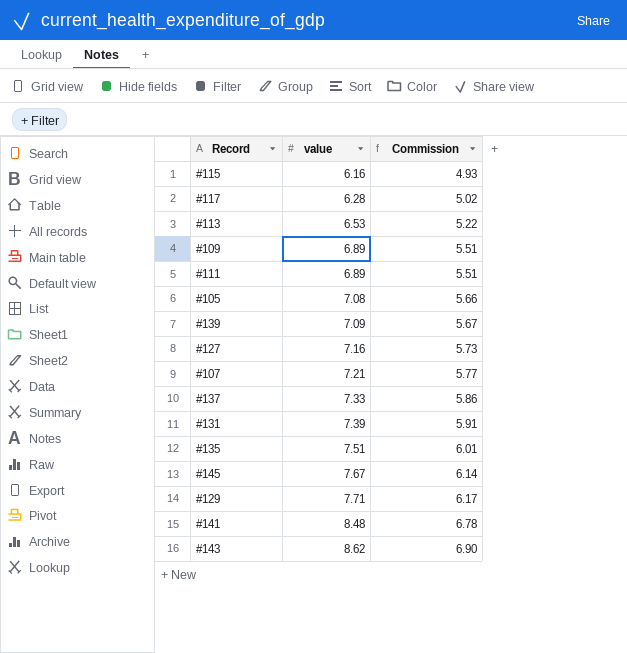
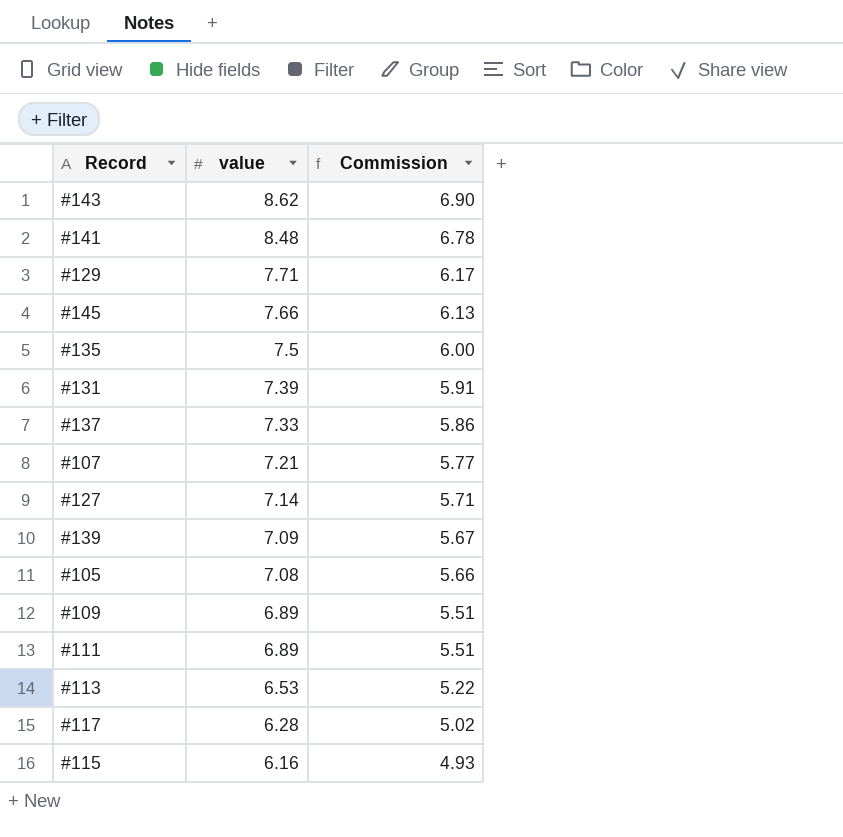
row order: value ascending -> value descending
#145 | value: 7.67 -> 7.66
#145 | Commission: 6.14 -> 6.13
#135 | value: 7.51 -> 7.5
#135 | Commission: 6.01 -> 6.00
#127 | value: 7.16 -> 7.14
#127 | Commission: 5.73 -> 5.71

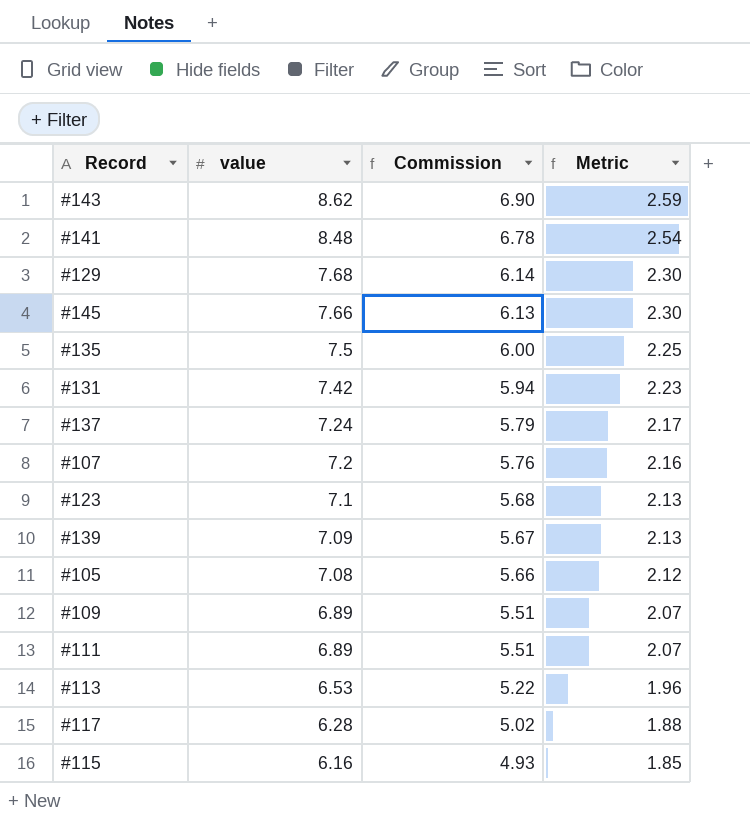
column Metric | formula: none -> [value] * 0.3
row #127: 7.14 | 5.71 -> none
#129 | value: 7.71 -> 7.68
#129 | Commission: 6.17 -> 6.14
#131 | value: 7.39 -> 7.42
#131 | Commission: 5.91 -> 5.94
#137 | value: 7.33 -> 7.24
#137 | Commission: 5.86 -> 5.79
#107 | value: 7.21 -> 7.2
#107 | Commission: 5.77 -> 5.76
row #123: none -> 7.1 | 5.68 | 2.13

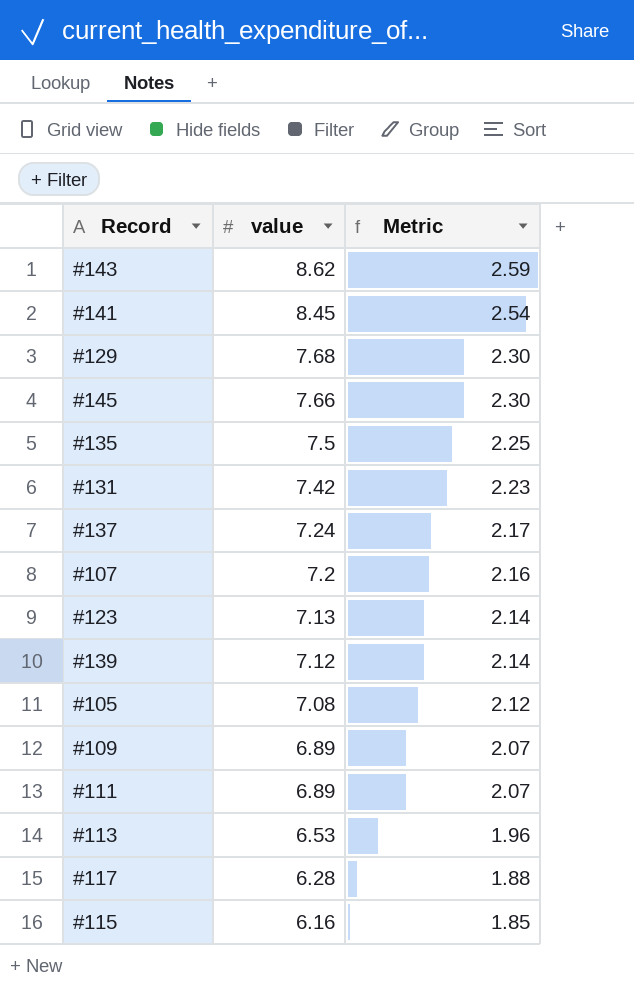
column Commission | formula: [value] * 0.8 -> none
#141 | value: 8.48 -> 8.45
#123 | value: 7.1 -> 7.13
#123 | Metric: 2.13 -> 2.14
#139 | value: 7.09 -> 7.12
#139 | Metric: 2.13 -> 2.14

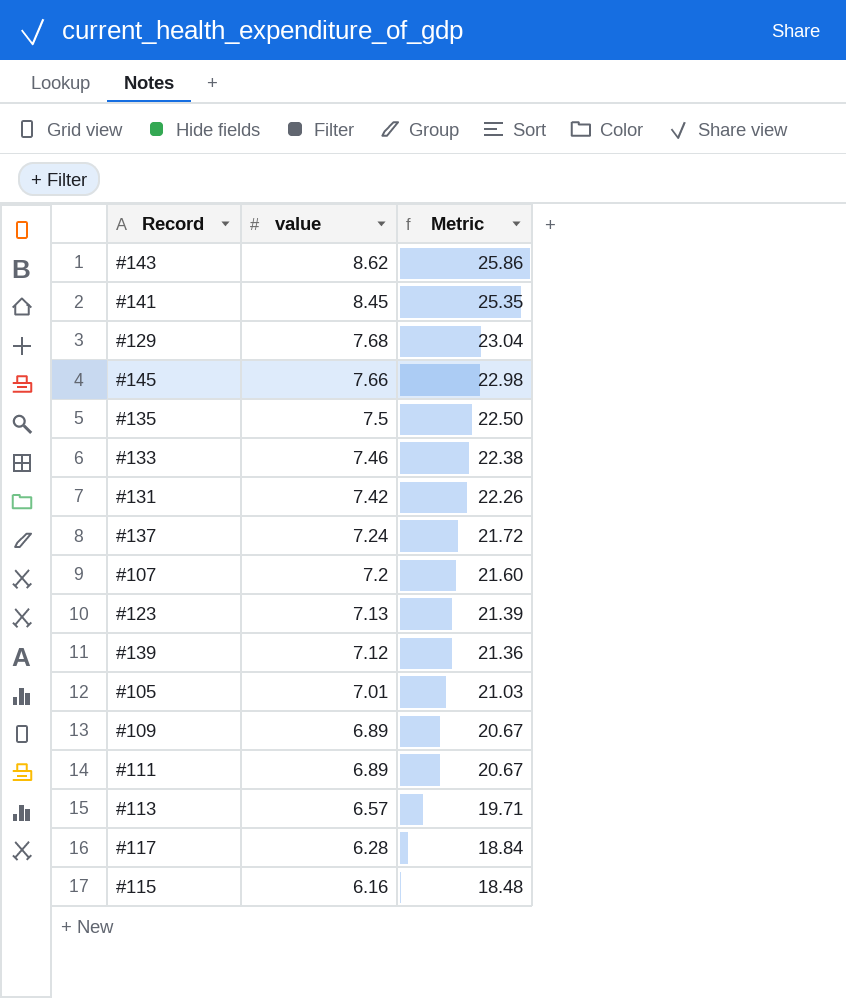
column Metric | formula: [value] * 0.3 -> [value] * 3
row #133: none -> 7.46 | 22.38
#105 | value: 7.08 -> 7.01
#113 | value: 6.53 -> 6.57

